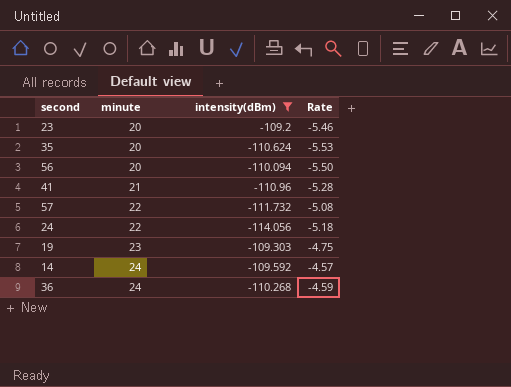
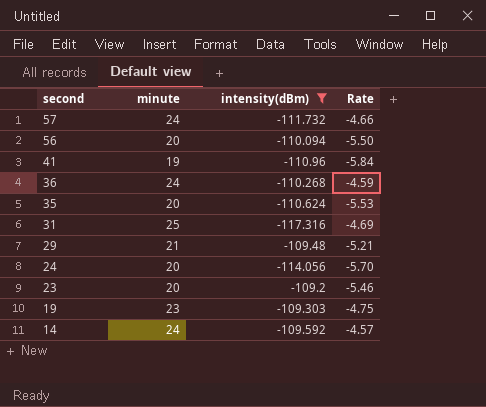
row order: minute ascending -> second descending
57 | minute: 22 -> 24
57 | Rate: -5.08 -> -4.66
41 | minute: 21 -> 19
41 | Rate: -5.28 -> -5.84
row 31: none -> 25 | -117.316 | -4.69
row 29: none -> 21 | -109.48 | -5.21
24 | minute: 22 -> 20
24 | Rate: -5.18 -> -5.70

